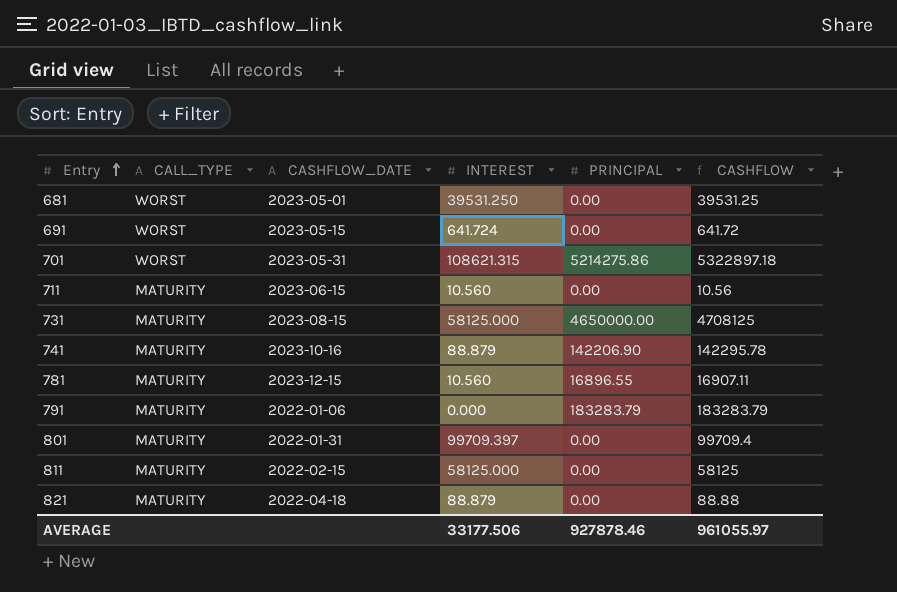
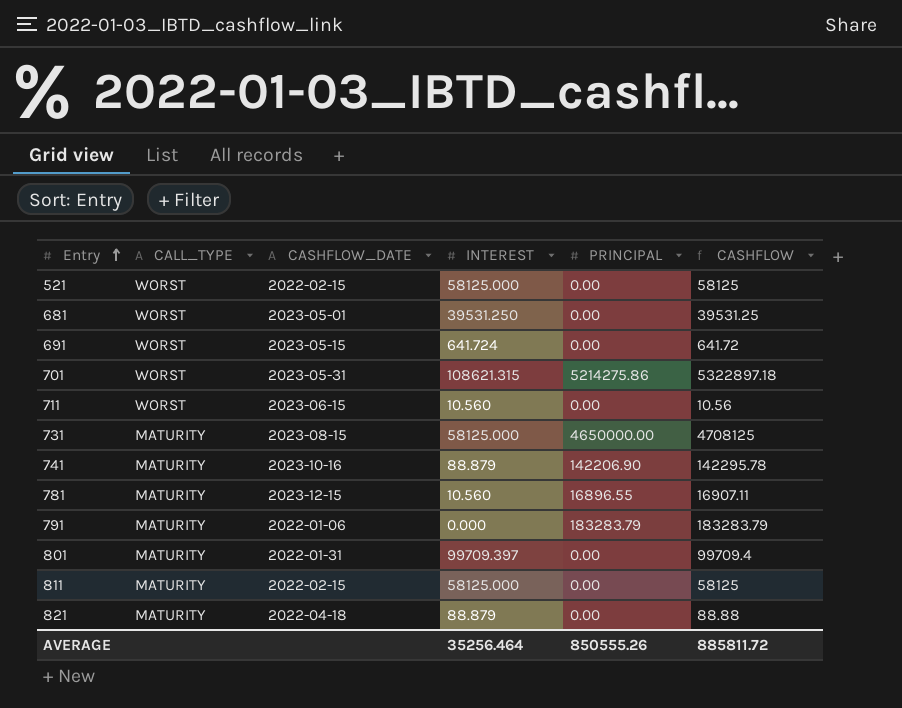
row 521: none -> WORST | 2022-02-15 | 58125.000 | 0.00 | 58125
711 | CALL_TYPE: MATURITY -> WORST
AVERAGE | INTEREST: 33177.506 -> 35256.464
AVERAGE | PRINCIPAL: 927878.46 -> 850555.26
AVERAGE | CASHFLOW: 961055.97 -> 885811.72

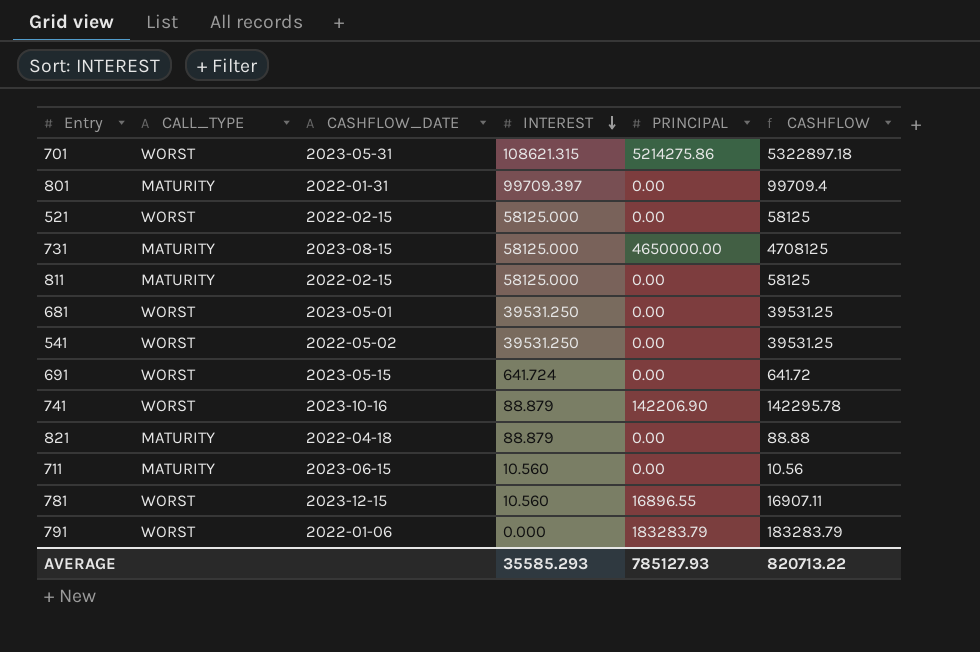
row order: Entry ascending -> INTEREST descending
row 541: none -> WORST | 2022-05-02 | 39531.250 | 0.00 | 39531.25
741 | CALL_TYPE: MATURITY -> WORST
711 | CALL_TYPE: WORST -> MATURITY
781 | CALL_TYPE: MATURITY -> WORST
791 | CALL_TYPE: MATURITY -> WORST
AVERAGE | INTEREST: 35256.464 -> 35585.293
AVERAGE | PRINCIPAL: 850555.26 -> 785127.93
AVERAGE | CASHFLOW: 885811.72 -> 820713.22

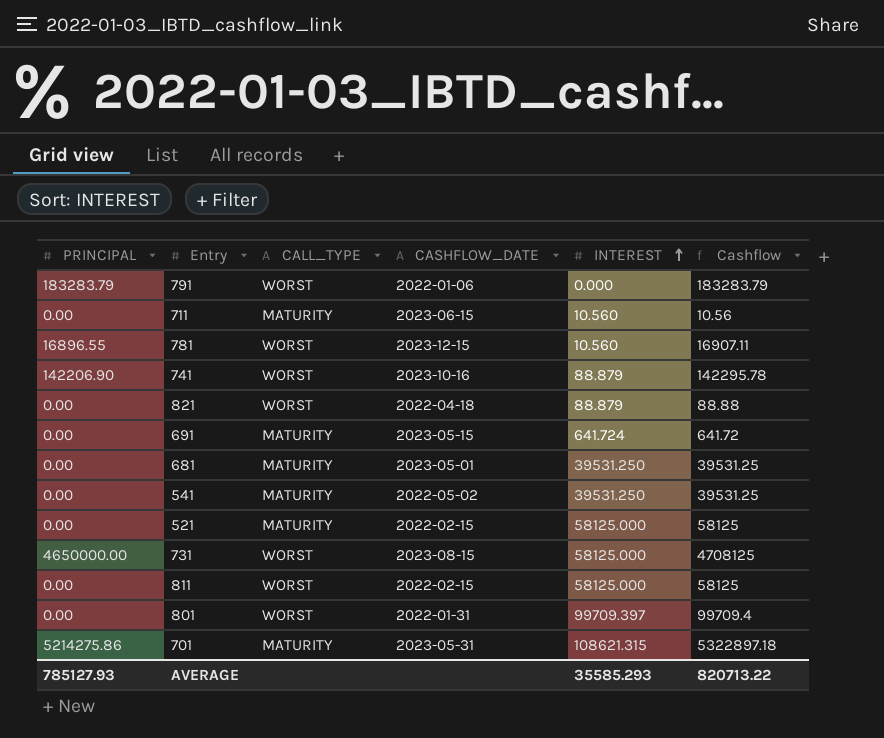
row order: INTEREST descending -> INTEREST ascending
column PRINCIPAL | position: 5 -> 1
column name: CASHFLOW -> Cashflow
821 | CALL_TYPE: MATURITY -> WORST
691 | CALL_TYPE: WORST -> MATURITY
681 | CALL_TYPE: WORST -> MATURITY
541 | CALL_TYPE: WORST -> MATURITY
521 | CALL_TYPE: WORST -> MATURITY
731 | CALL_TYPE: MATURITY -> WORST
811 | CALL_TYPE: MATURITY -> WORST
801 | CALL_TYPE: MATURITY -> WORST
701 | CALL_TYPE: WORST -> MATURITY

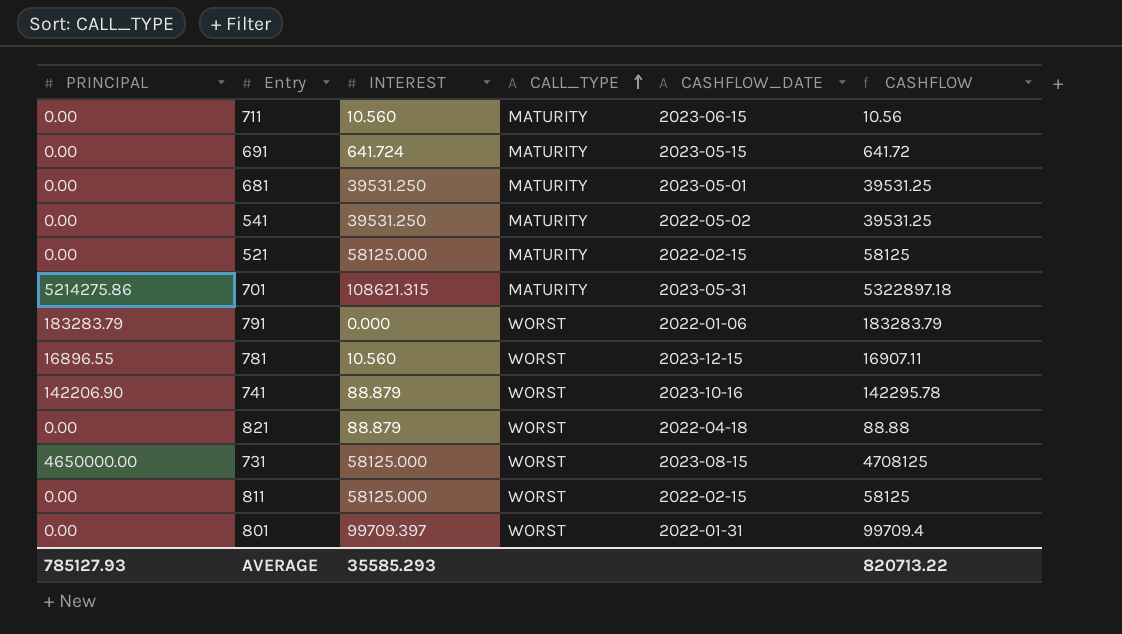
row order: INTEREST ascending -> CALL_TYPE ascending
column INTEREST | position: 5 -> 3
column name: Cashflow -> CASHFLOW

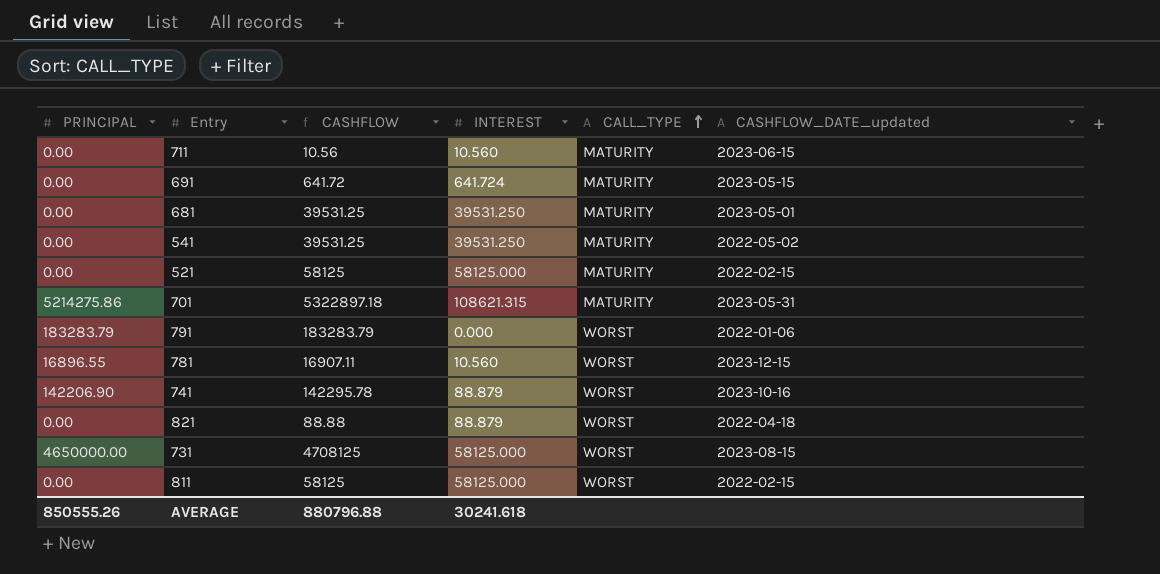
column CASHFLOW | position: 6 -> 3
column name: CASHFLOW_DATE -> CASHFLOW_DATE_updated
row 801: 0.00 | 99709.397 | WORST | 2022-01-31 | 99709.4 -> none
AVERAGE | PRINCIPAL: 785127.93 -> 850555.26
AVERAGE | CASHFLOW: 820713.22 -> 880796.88
AVERAGE | INTEREST: 35585.293 -> 30241.618

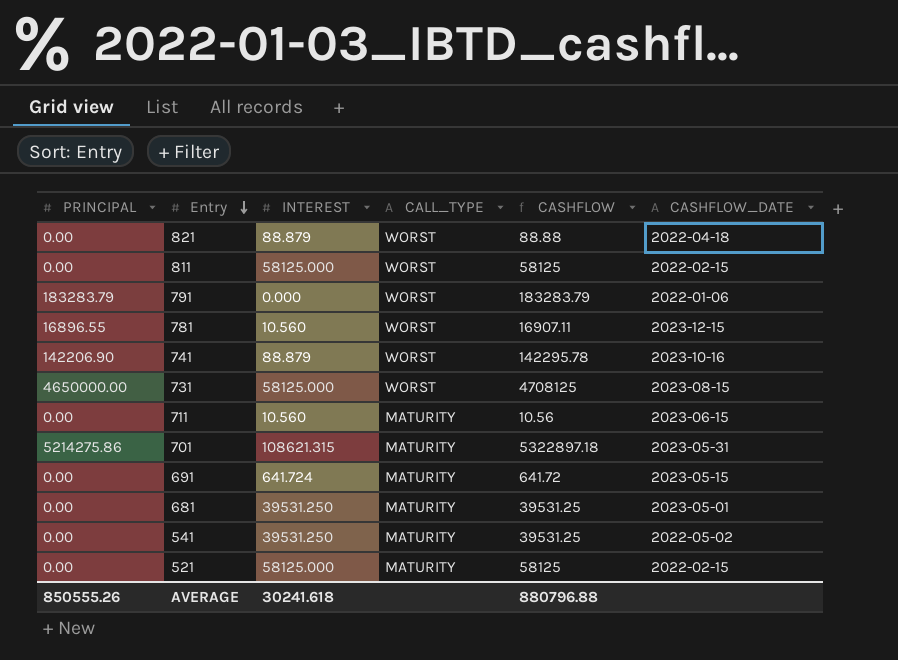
row order: CALL_TYPE ascending -> Entry descending
column CASHFLOW | position: 3 -> 5
column name: CASHFLOW_DATE_updated -> CASHFLOW_DATE

